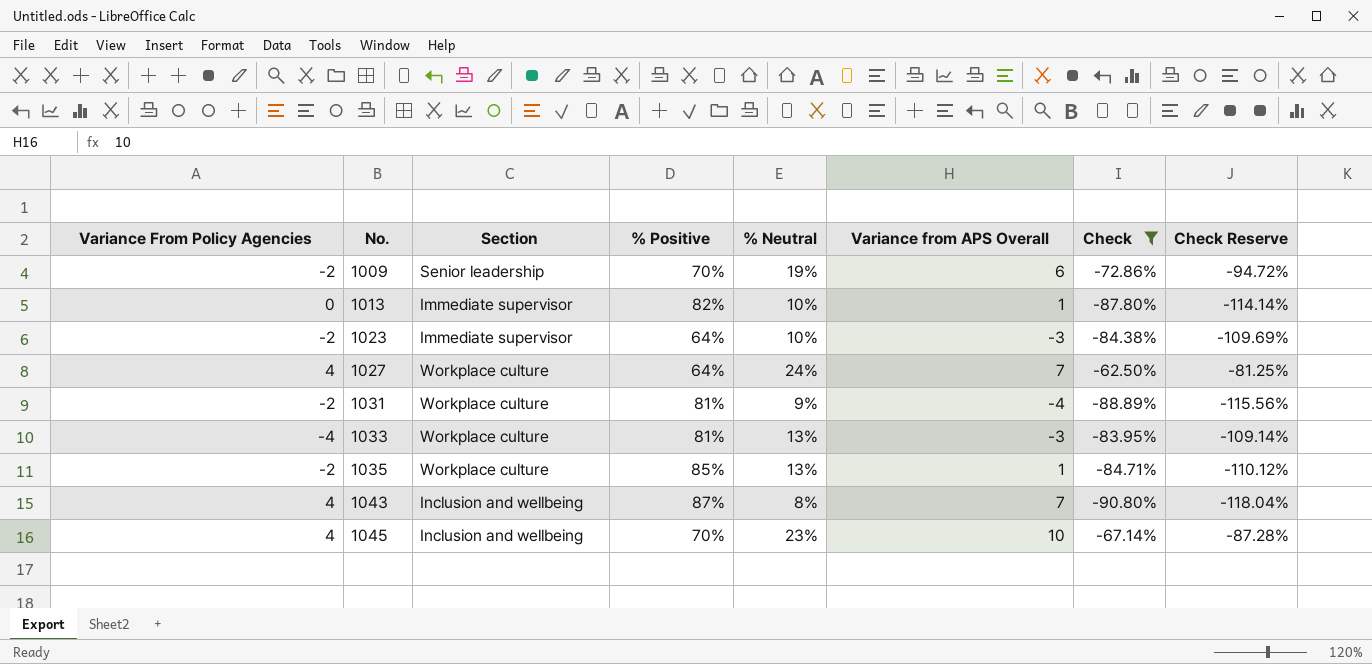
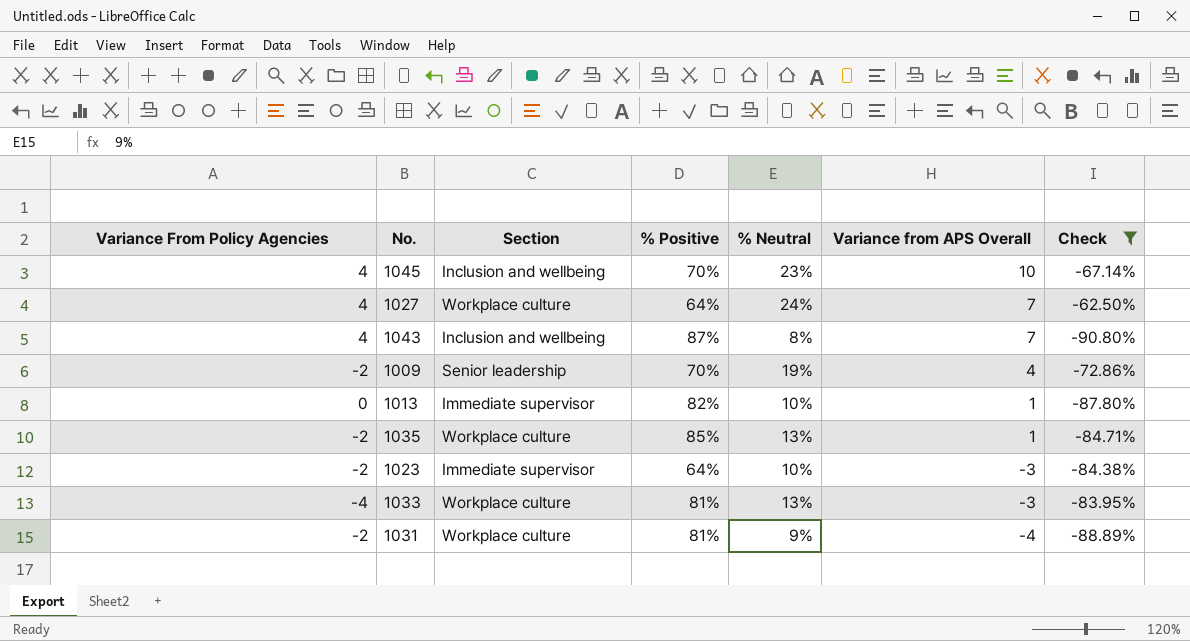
row order: No. ascending -> Variance from APS Overall descending
column Check Reserve | formula: [Check] * 1.3 -> none
1009 | Variance from APS Overall: 6 -> 4

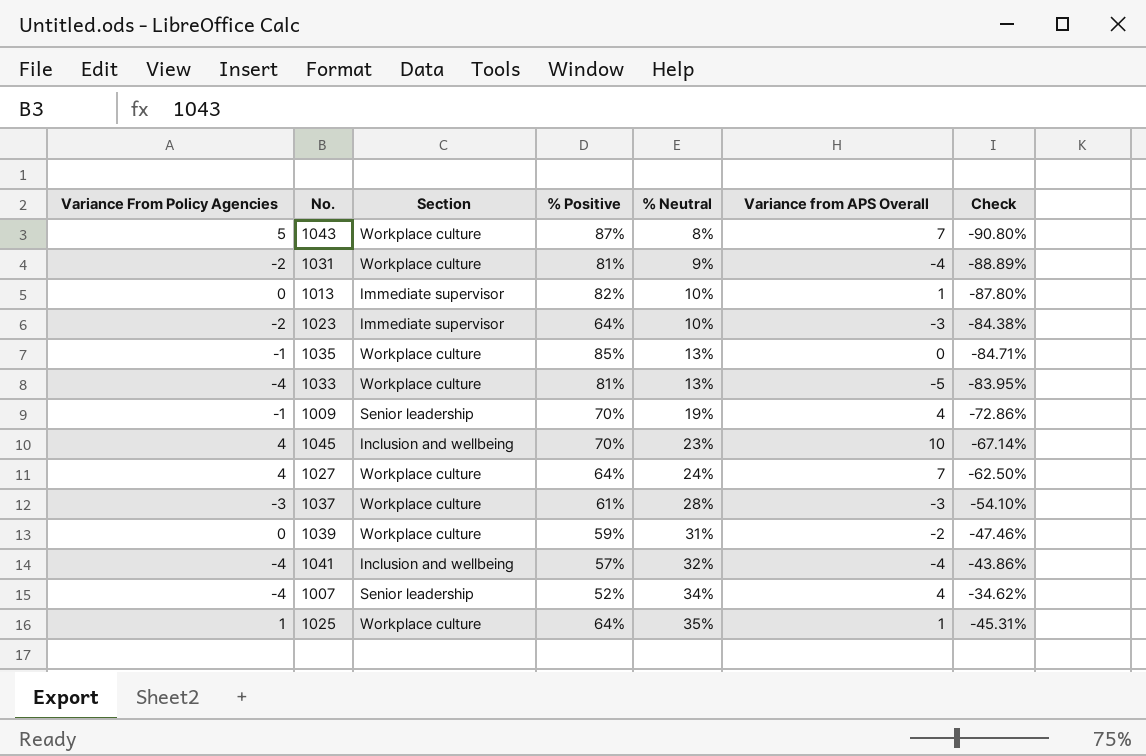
filter: Check <= -62.50% -> none
row order: Variance from APS Overall descending -> % Neutral ascending
1043 | Variance From Policy Agencies: 4 -> 5
1043 | Section: Inclusion and wellbeing -> Workplace culture
1035 | Variance From Policy Agencies: -2 -> -1
1035 | Variance from APS Overall: 1 -> 0
1033 | Variance from APS Overall: -3 -> -5
1009 | Variance From Policy Agencies: -2 -> -1

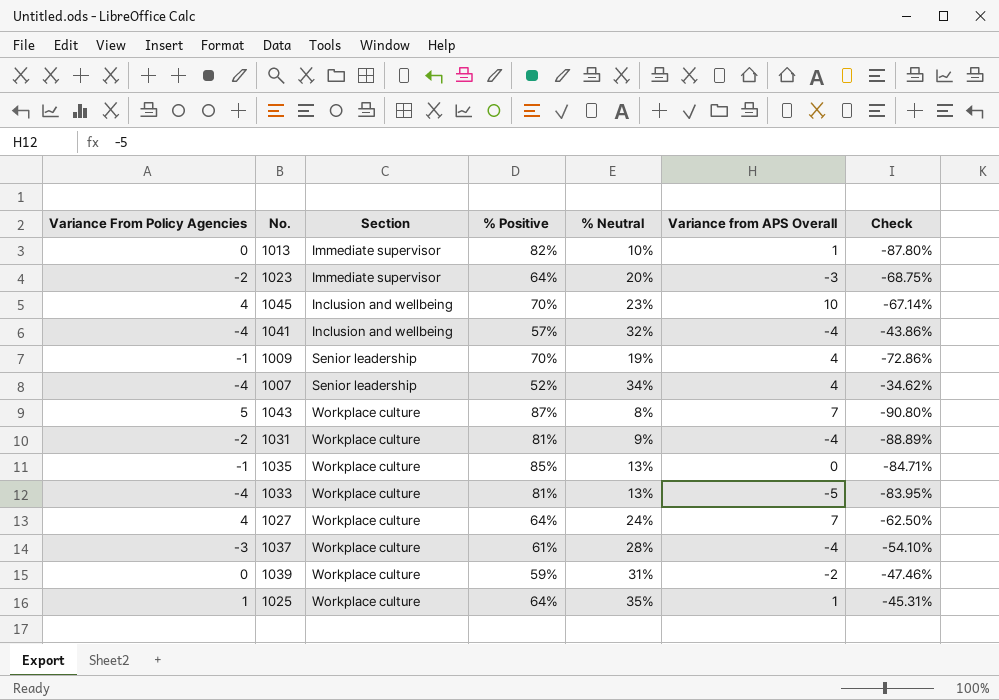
row order: % Neutral ascending -> Section ascending
1023 | % Neutral: 10% -> 20%
1023 | Check: -84.38% -> -68.75%
1037 | Variance from APS Overall: -3 -> -4

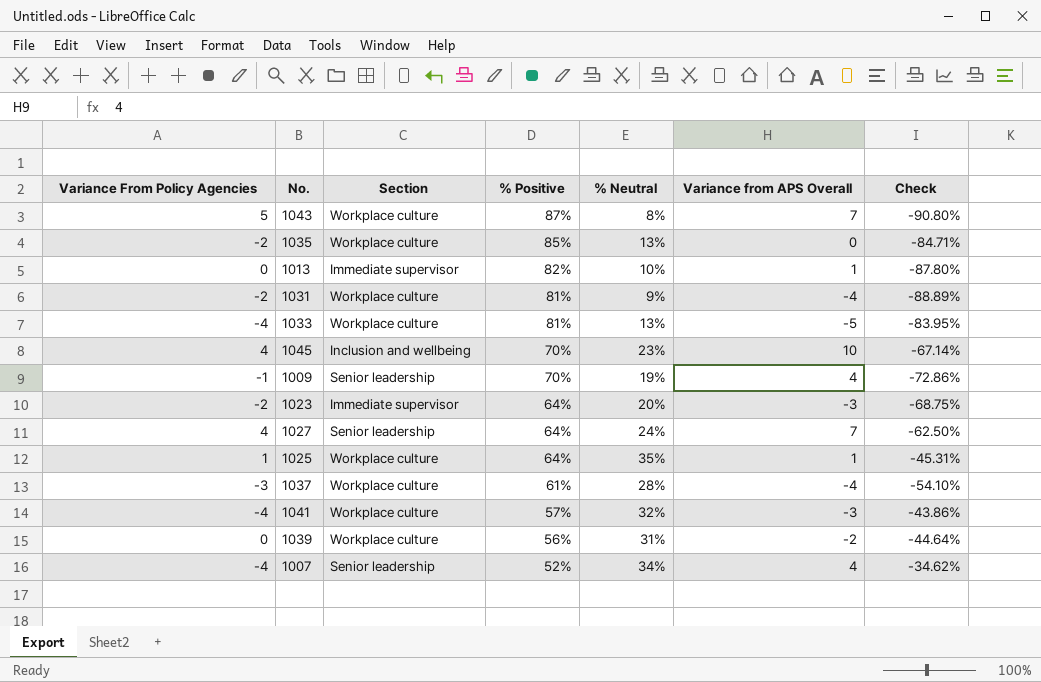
row order: Section ascending -> % Positive descending
1035 | Variance From Policy Agencies: -1 -> -2
1027 | Section: Workplace culture -> Senior leadership
1041 | Section: Inclusion and wellbeing -> Workplace culture
1041 | Variance from APS Overall: -4 -> -3
1039 | % Positive: 59% -> 56%
1039 | Check: -47.46% -> -44.64%

